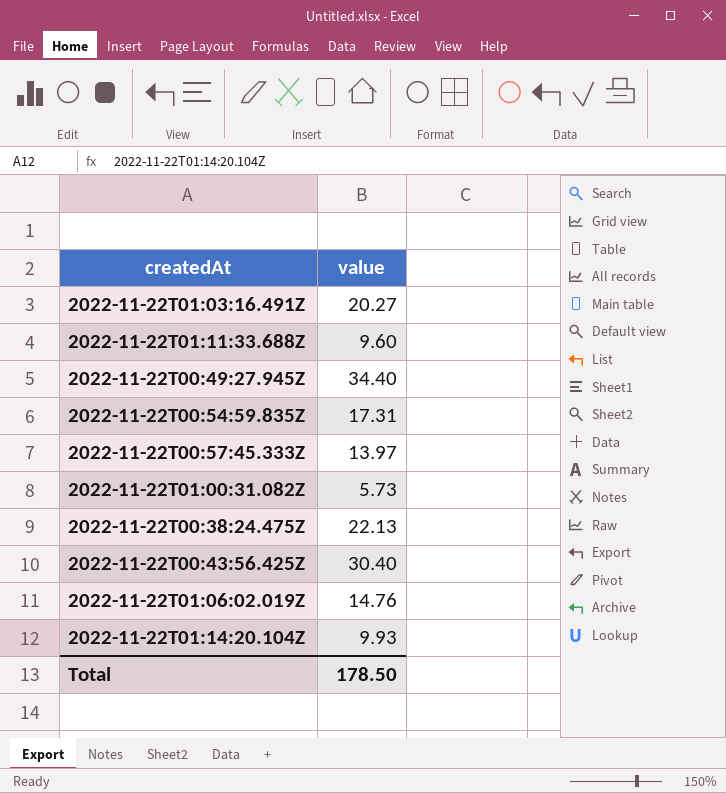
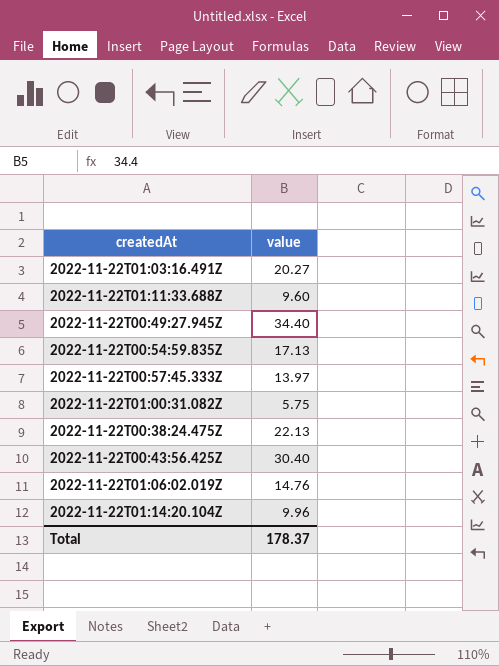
2022-11-22T00:54:59.835Z | value: 17.31 -> 17.13
2022-11-22T01:00:31.082Z | value: 5.73 -> 5.75
2022-11-22T01:14:20.104Z | value: 9.93 -> 9.96
Total | value: 178.50 -> 178.37

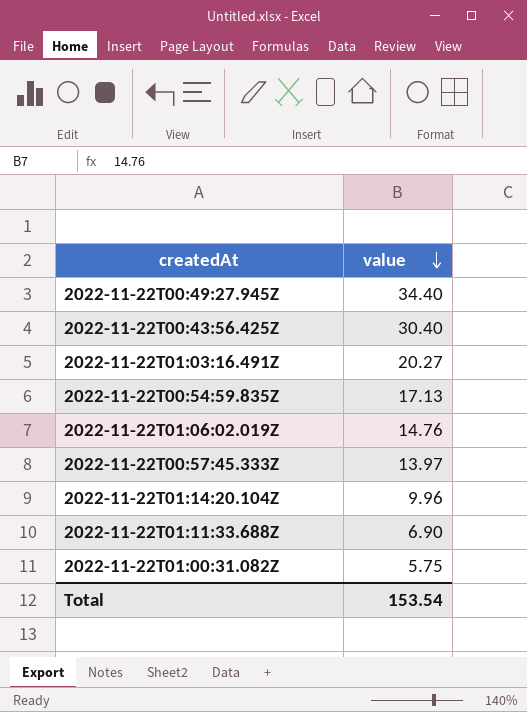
row order: none -> value descending
row 2022-11-22T00:38:24.475Z: 22.13 -> none
2022-11-22T01:11:33.688Z | value: 9.60 -> 6.90
Total | value: 178.37 -> 153.54

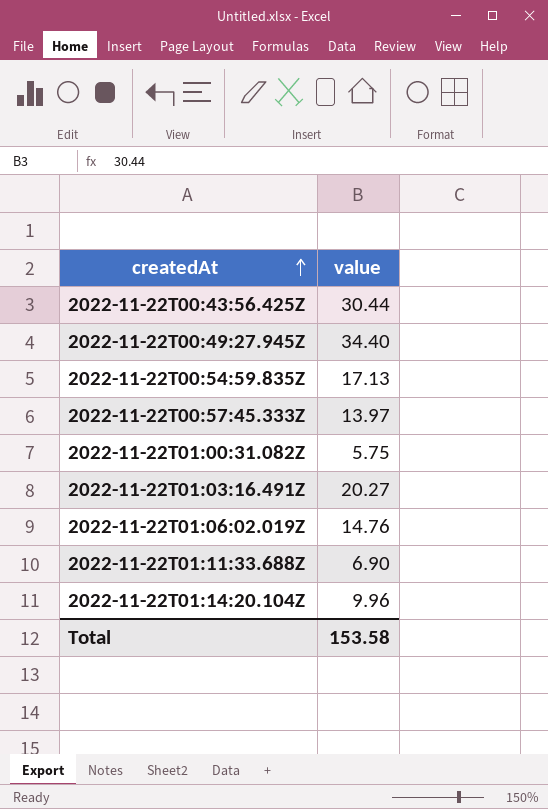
row order: value descending -> createdAt ascending
2022-11-22T00:43:56.425Z | value: 30.40 -> 30.44
Total | value: 153.54 -> 153.58

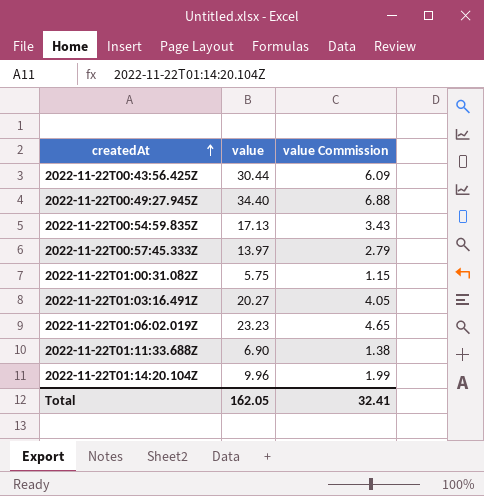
column value Commission | formula: none -> [value] * 0.2
2022-11-22T01:06:02.019Z | value: 14.76 -> 23.23
Total | value: 153.58 -> 162.05

